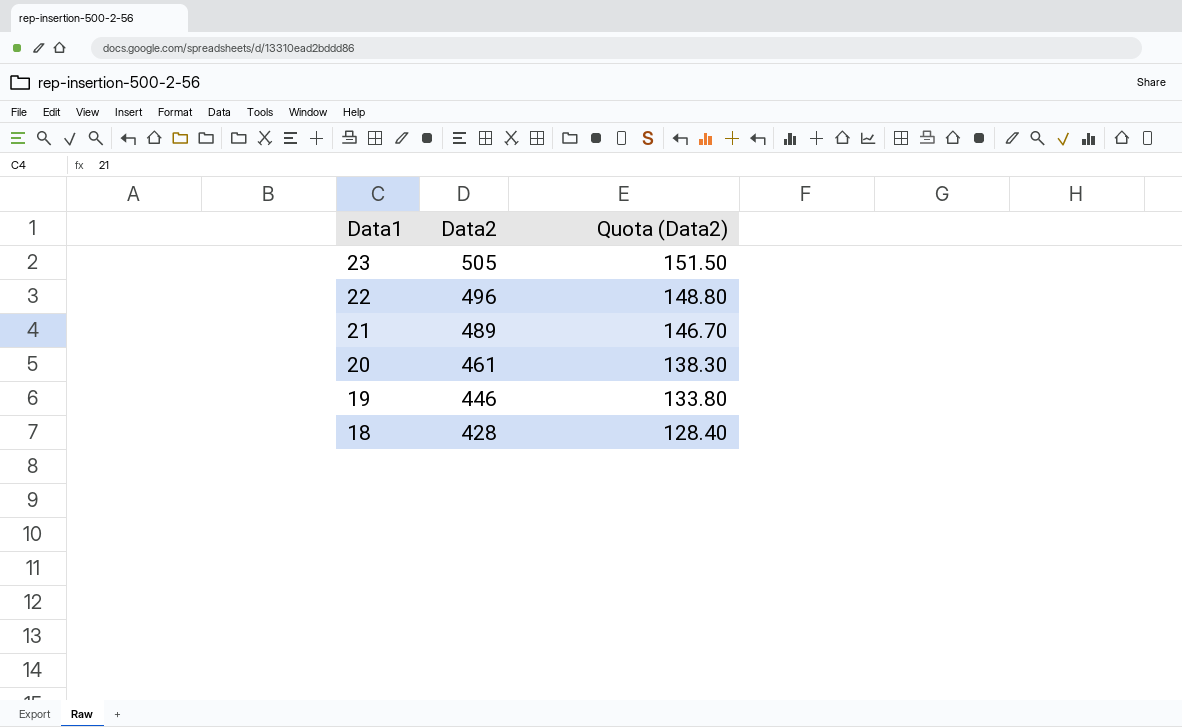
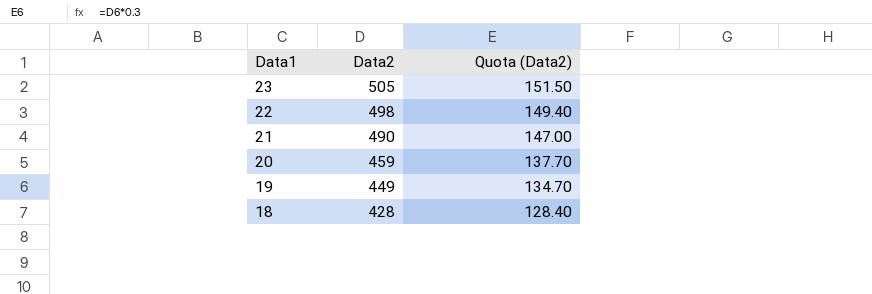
22 | Data2: 496 -> 498
22 | Quota (Data2): 148.80 -> 149.40
21 | Data2: 489 -> 490
21 | Quota (Data2): 146.70 -> 147.00
20 | Data2: 461 -> 459
20 | Quota (Data2): 138.30 -> 137.70
19 | Data2: 446 -> 449
19 | Quota (Data2): 133.80 -> 134.70

